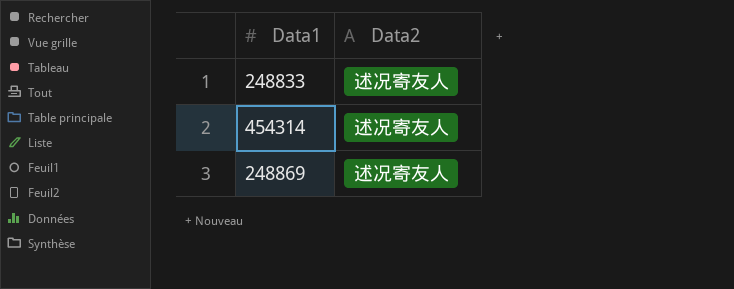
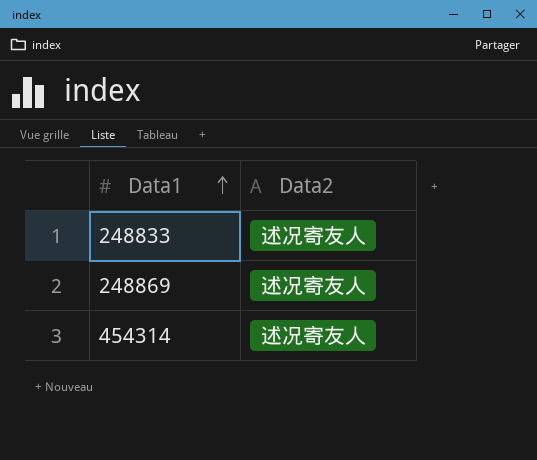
row order: none -> Data1 ascending

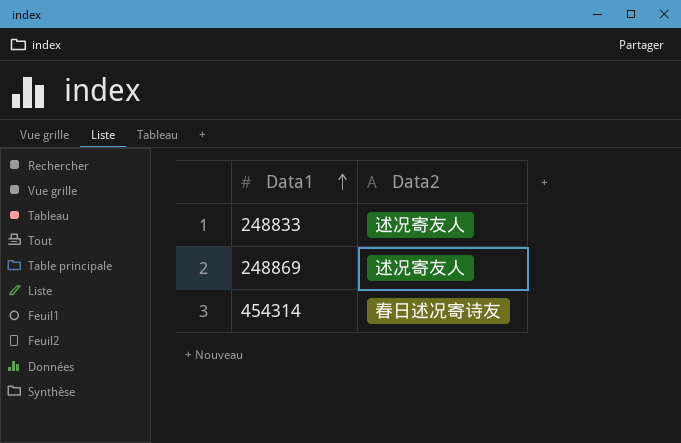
454314 | Data2: 述况寄友人 -> 春日述况寄诗友

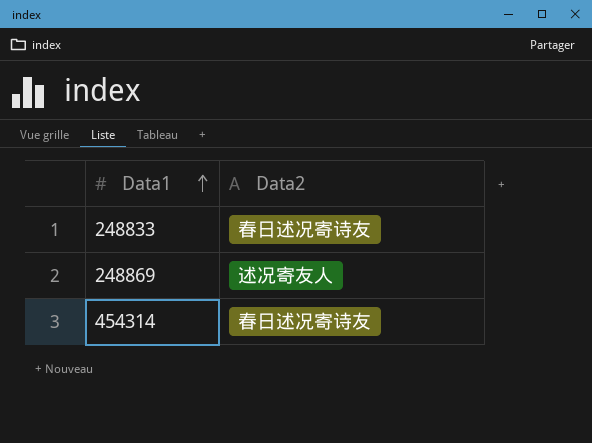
248833 | Data2: 述况寄友人 -> 春日述况寄诗友

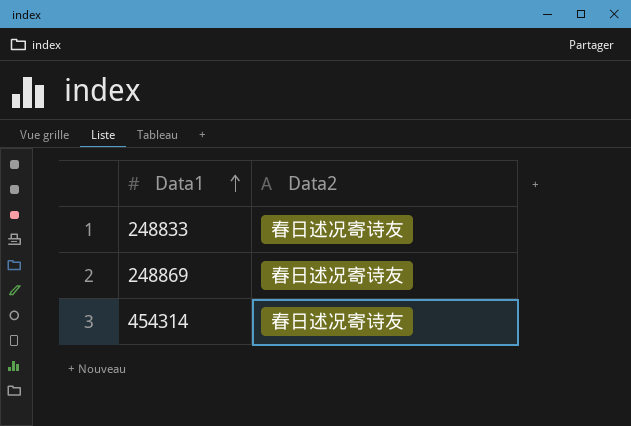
248869 | Data2: 述况寄友人 -> 春日述况寄诗友

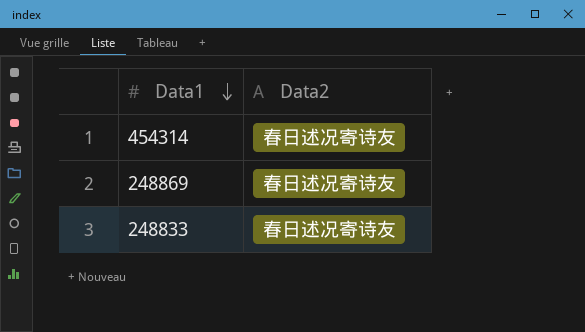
row order: Data1 ascending -> Data1 descending

